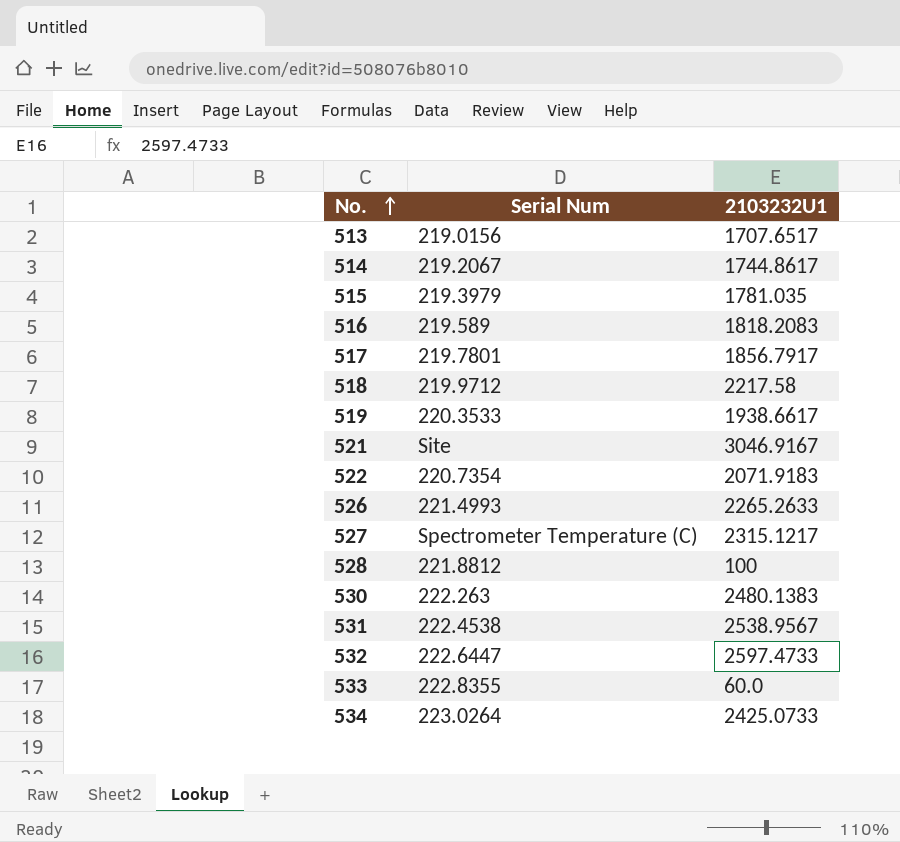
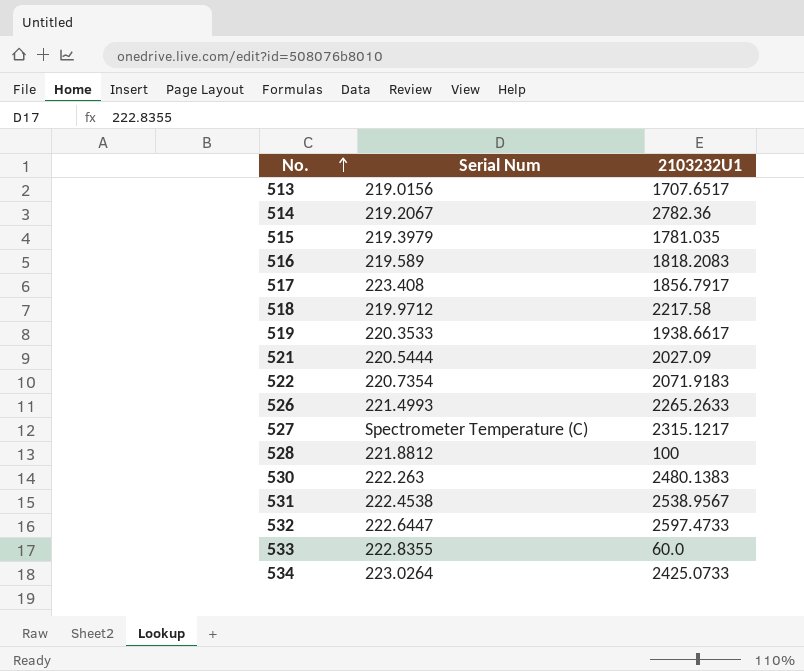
514 | 2103232U1: 1744.8617 -> 2782.36
517 | Serial Num: 219.7801 -> 223.408
521 | Serial Num: Site -> 220.5444
521 | 2103232U1: 3046.9167 -> 2027.09

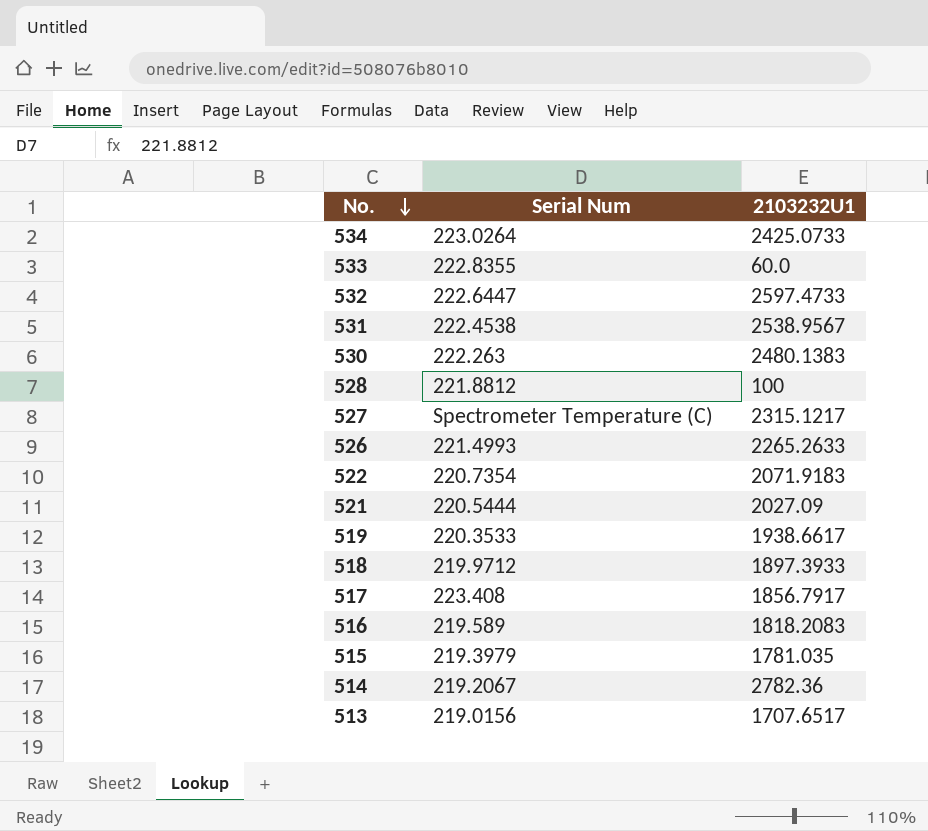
row order: No. ascending -> No. descending
518 | 2103232U1: 2217.58 -> 1897.3933

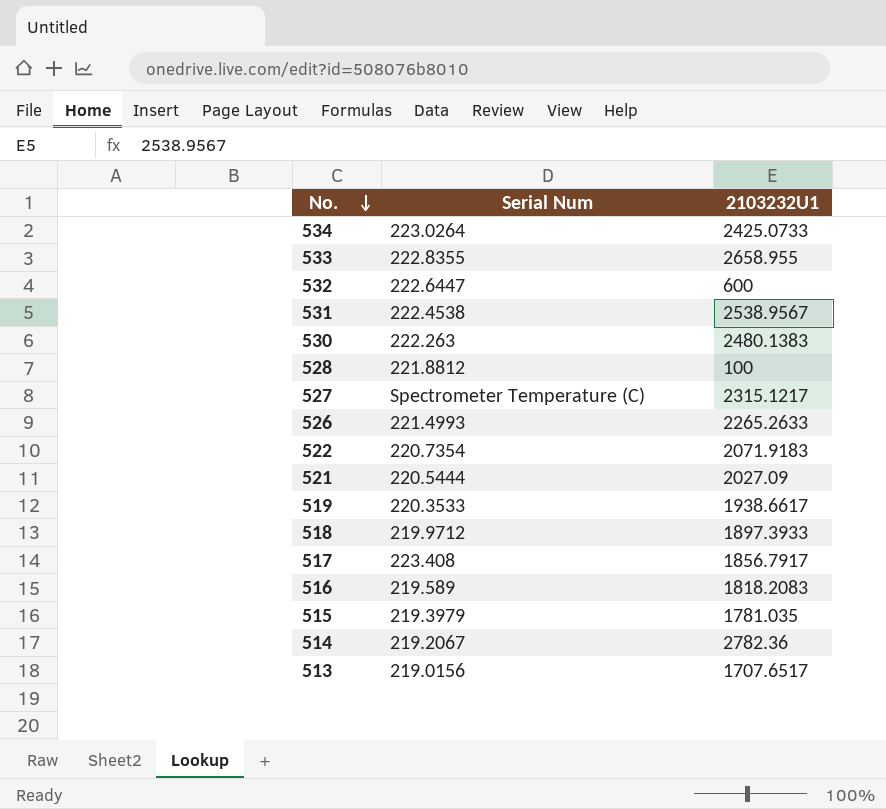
533 | 2103232U1: 60.0 -> 2658.955
532 | 2103232U1: 2597.4733 -> 600

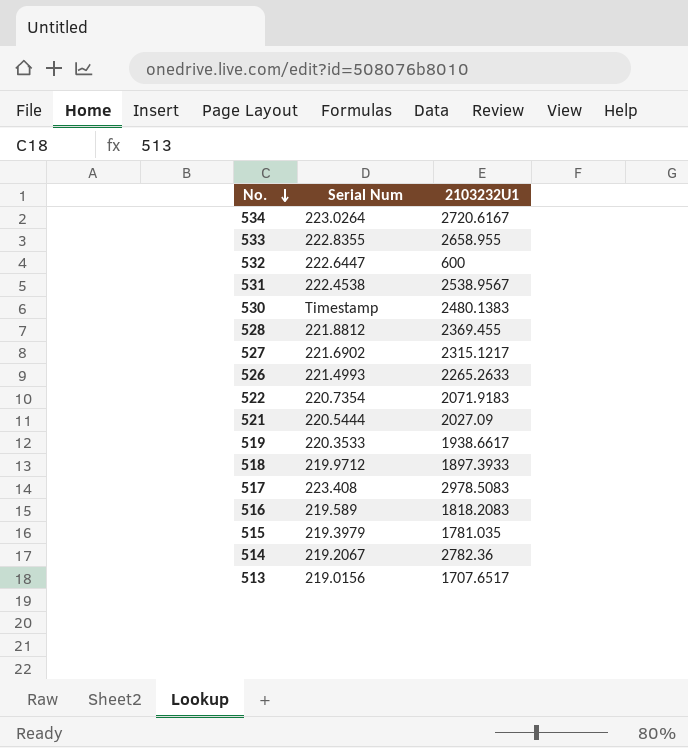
534 | 2103232U1: 2425.0733 -> 2720.6167
530 | Serial Num: 222.263 -> Timestamp
528 | 2103232U1: 100 -> 2369.455
527 | Serial Num: Spectrometer Temperature (C) -> 221.6902
517 | 2103232U1: 1856.7917 -> 2978.5083

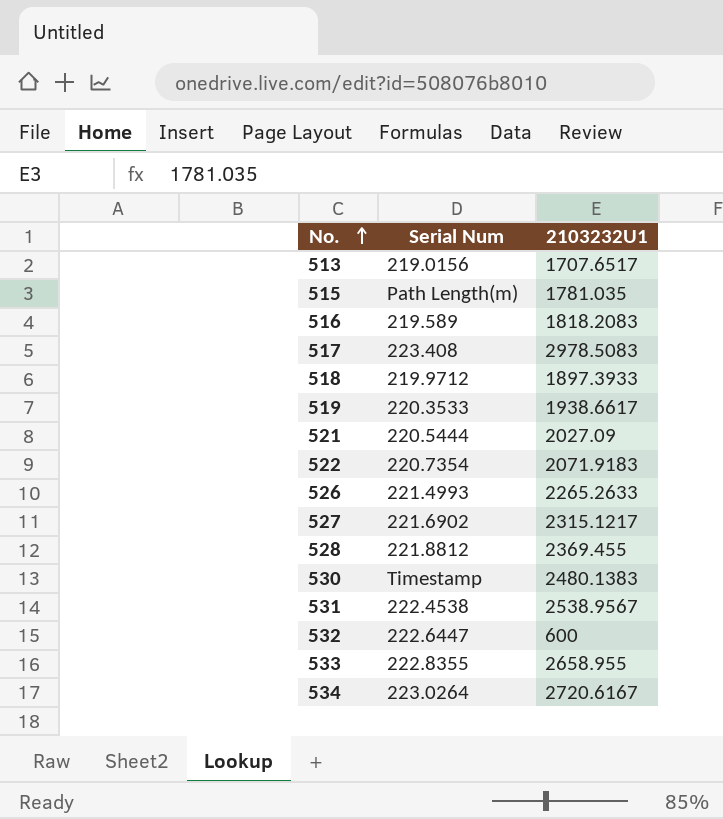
row order: No. descending -> No. ascending
row 514: 219.2067 | 2782.36 -> none
515 | Serial Num: 219.3979 -> Path Length(m)

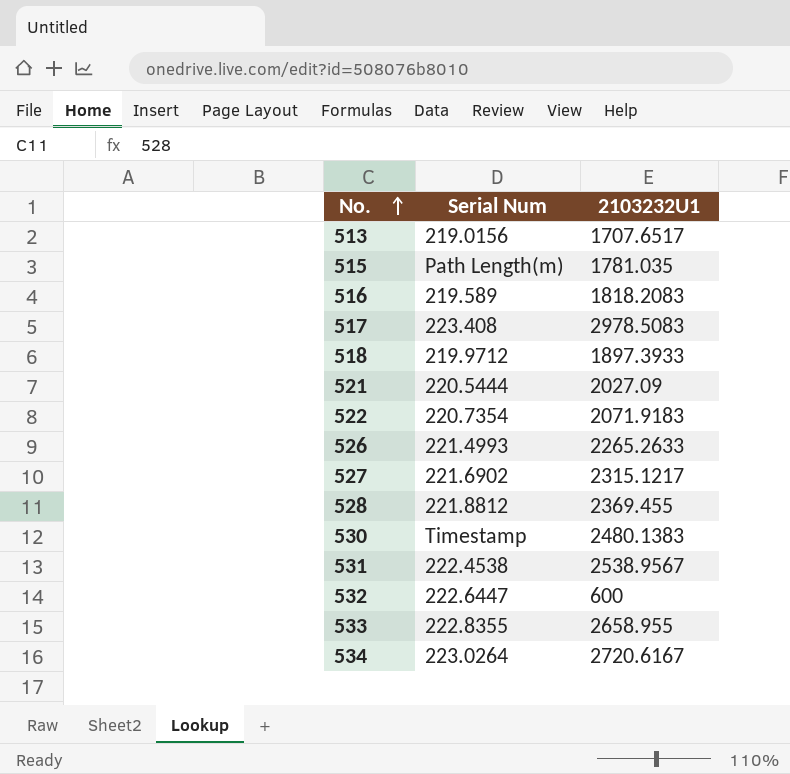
row 519: 220.3533 | 1938.6617 -> none

